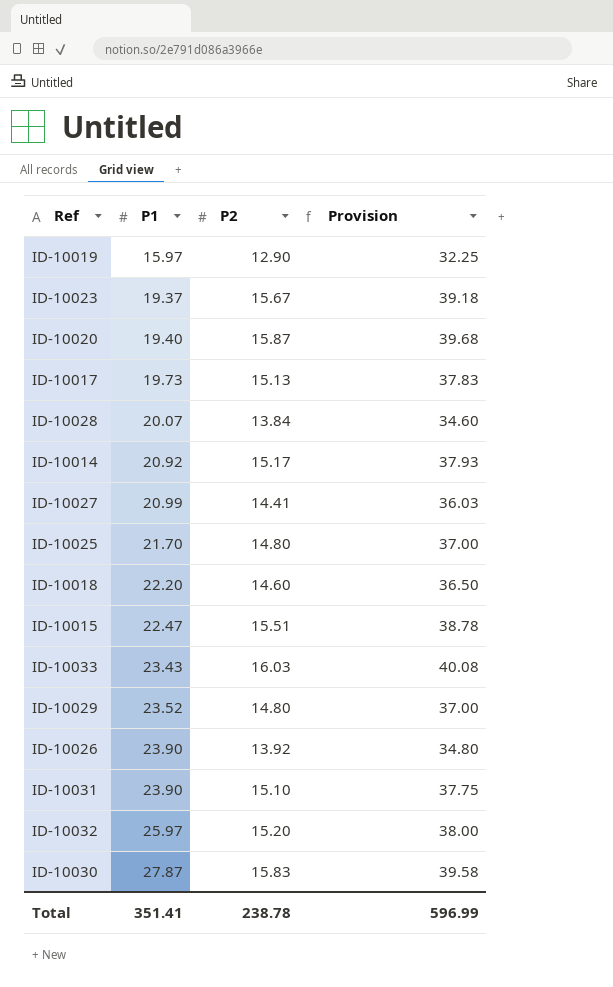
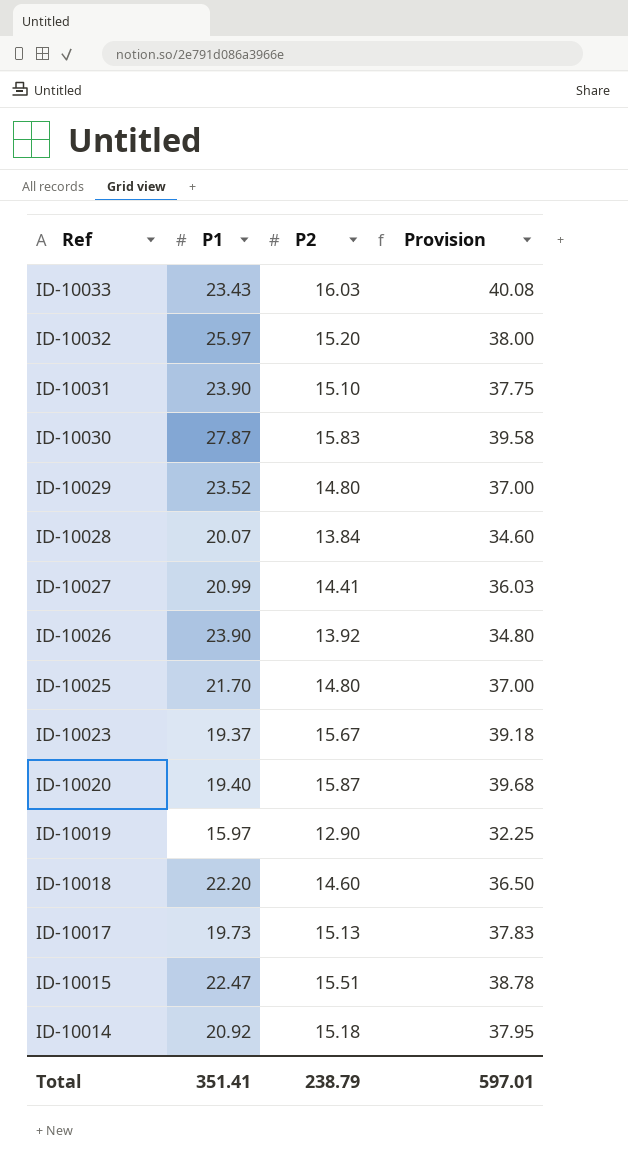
row order: P1 ascending -> Ref descending
ID-10014 | P2: 15.17 -> 15.18
ID-10014 | Provision: 37.93 -> 37.95
Total | P2: 238.78 -> 238.79
Total | Provision: 596.99 -> 597.01

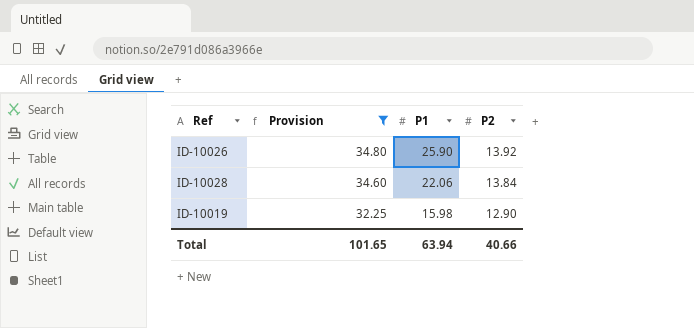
filter: none -> Provision <= 34.80
row order: Ref descending -> Provision descending
column Provision | position: 4 -> 2
ID-10026 | P1: 23.90 -> 25.90
ID-10028 | P1: 20.07 -> 22.06
ID-10019 | P1: 15.97 -> 15.98
Total | Provision: 597.01 -> 101.65
Total | P1: 351.41 -> 63.94
Total | P2: 238.79 -> 40.66

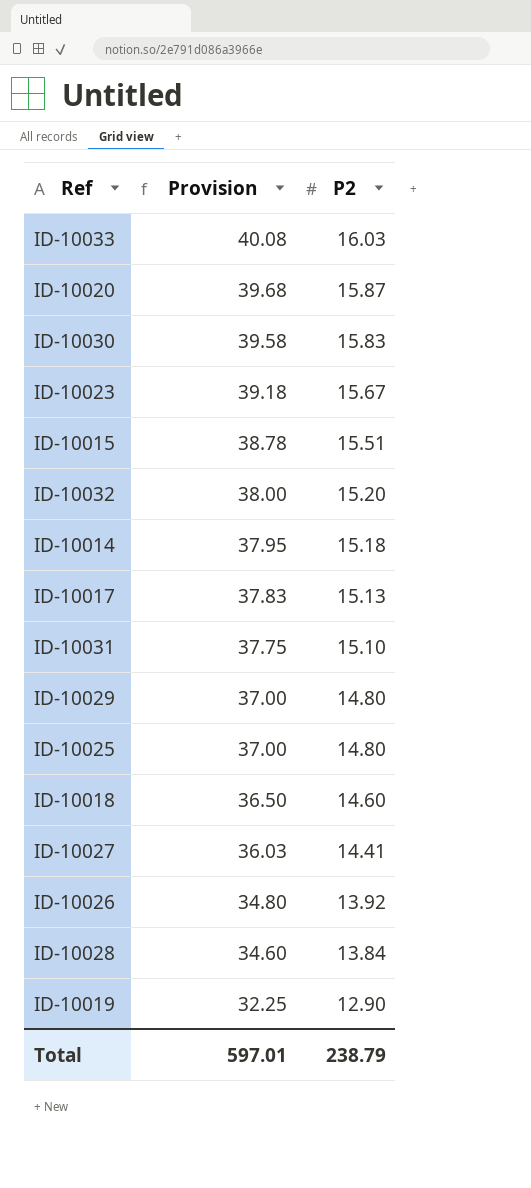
filter: Provision <= 34.80 -> none
column P1 | position: 3 -> none
Total | Provision: 101.65 -> 597.01
Total | P2: 40.66 -> 238.79

